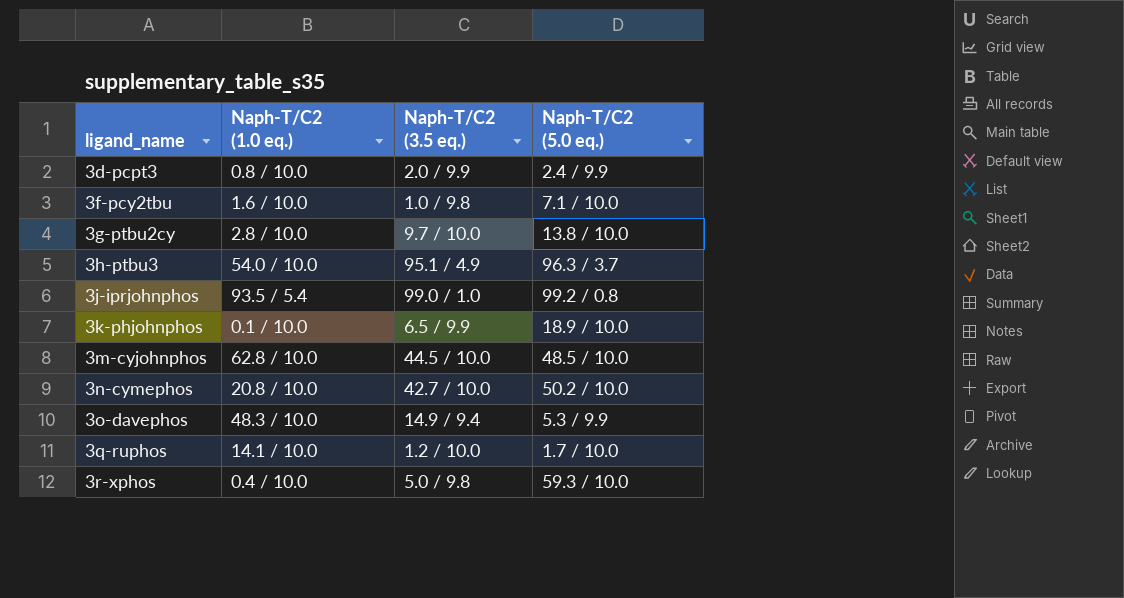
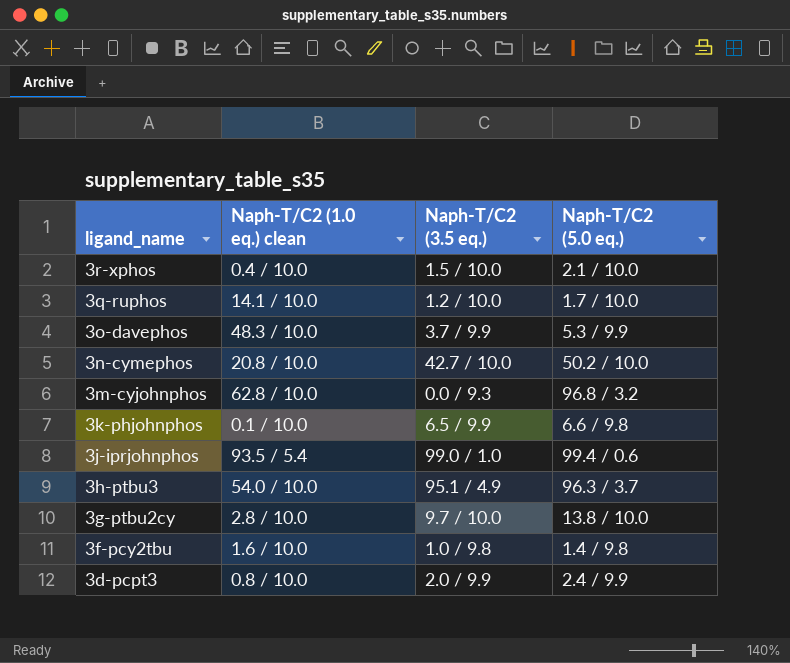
row order: ligand_name ascending -> ligand_name descending
column name: Naph-T/C2 (1.0 eq.) -> Naph-T/C2 (1.0 eq.) clean
3r-xphos | Naph-T/C2 (3.5 eq.): 5.0 / 9.8 -> 1.5 / 10.0
3r-xphos | Naph-T/C2 (5.0 eq.): 59.3 / 10.0 -> 2.1 / 10.0
3o-davephos | Naph-T/C2 (3.5 eq.): 14.9 / 9.4 -> 3.7 / 9.9
3m-cyjohnphos | Naph-T/C2 (3.5 eq.): 44.5 / 10.0 -> 0.0 / 9.3
3m-cyjohnphos | Naph-T/C2 (5.0 eq.): 48.5 / 10.0 -> 96.8 / 3.2
3k-phjohnphos | Naph-T/C2 (5.0 eq.): 18.9 / 10.0 -> 6.6 / 9.8
3j-iprjohnphos | Naph-T/C2 (5.0 eq.): 99.2 / 0.8 -> 99.4 / 0.6
3f-pcy2tbu | Naph-T/C2 (5.0 eq.): 7.1 / 10.0 -> 1.4 / 9.8

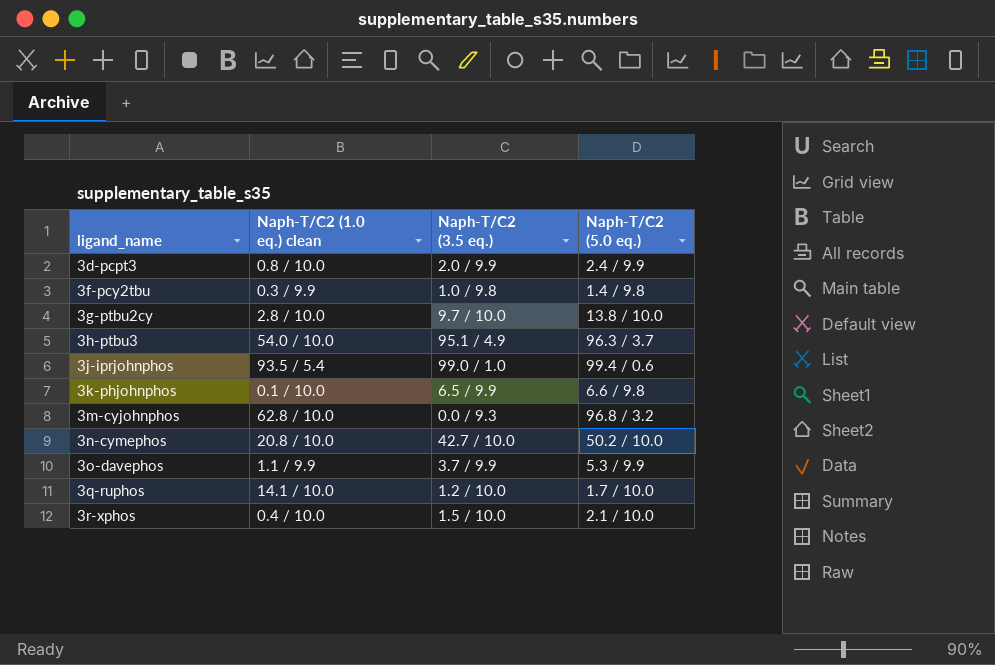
row order: ligand_name descending -> ligand_name ascending
3f-pcy2tbu | Naph-T/C2 (1.0 eq.) clean: 1.6 / 10.0 -> 0.3 / 9.9
3o-davephos | Naph-T/C2 (1.0 eq.) clean: 48.3 / 10.0 -> 1.1 / 9.9

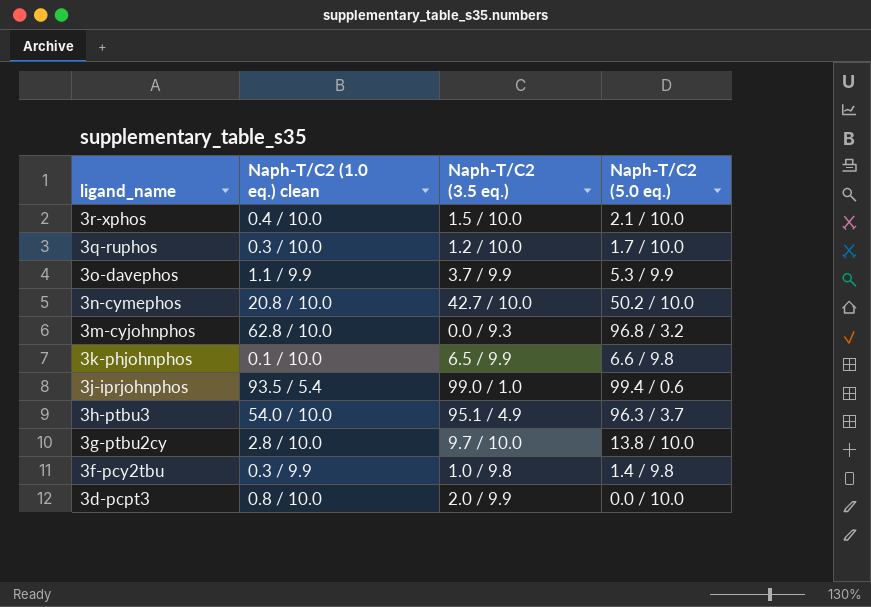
row order: ligand_name ascending -> ligand_name descending
3q-ruphos | Naph-T/C2 (1.0 eq.) clean: 14.1 / 10.0 -> 0.3 / 10.0
3d-pcpt3 | Naph-T/C2 (5.0 eq.): 2.4 / 9.9 -> 0.0 / 10.0

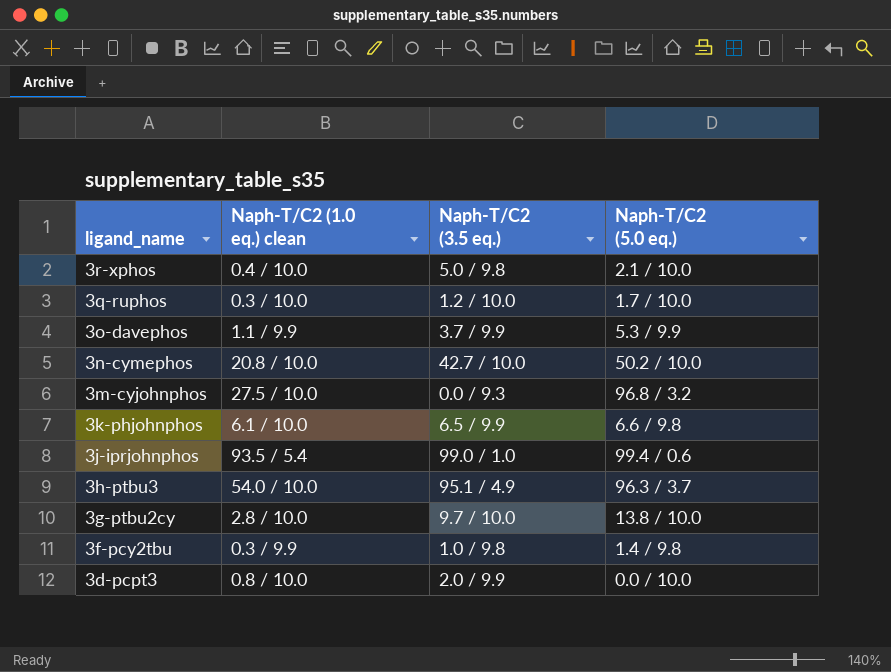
3r-xphos | Naph-T/C2 (3.5 eq.): 1.5 / 10.0 -> 5.0 / 9.8
3m-cyjohnphos | Naph-T/C2 (1.0 eq.) clean: 62.8 / 10.0 -> 27.5 / 10.0
3k-phjohnphos | Naph-T/C2 (1.0 eq.) clean: 0.1 / 10.0 -> 6.1 / 10.0

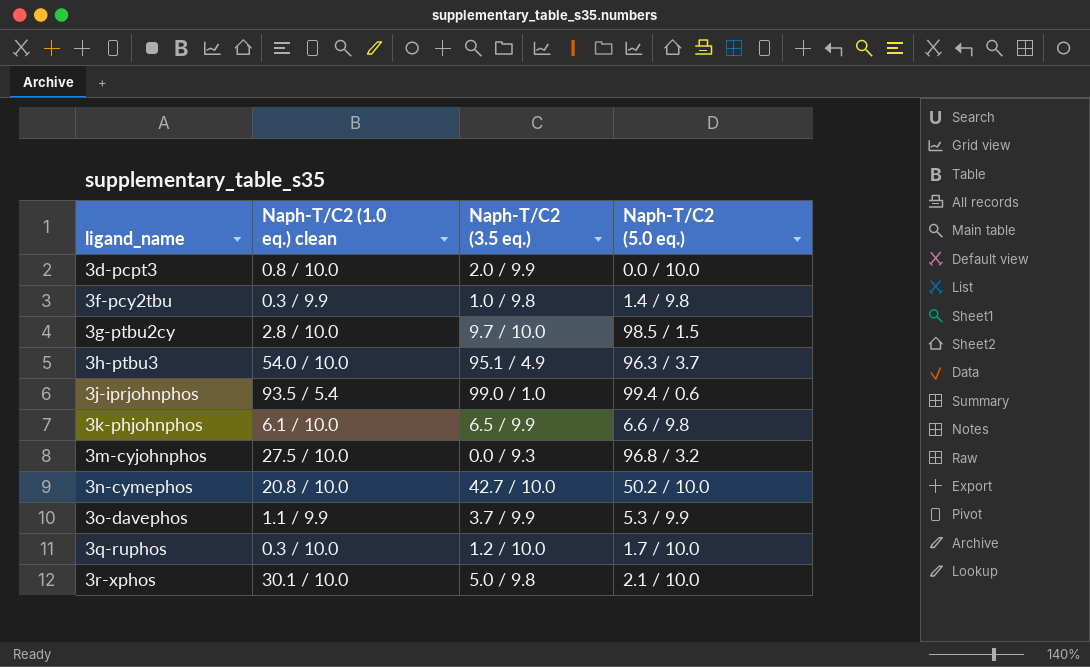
row order: ligand_name descending -> ligand_name ascending
3g-ptbu2cy | Naph-T/C2 (5.0 eq.): 13.8 / 10.0 -> 98.5 / 1.5
3r-xphos | Naph-T/C2 (1.0 eq.) clean: 0.4 / 10.0 -> 30.1 / 10.0

